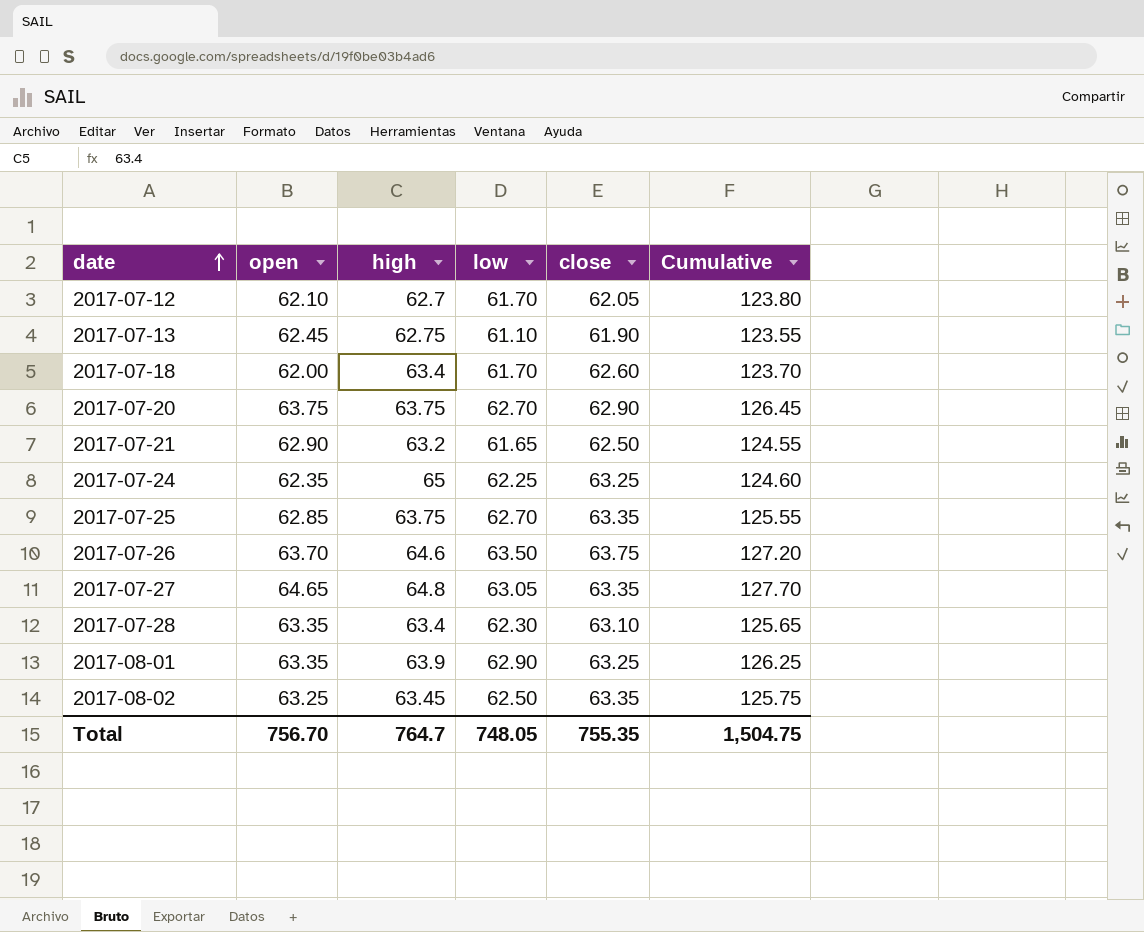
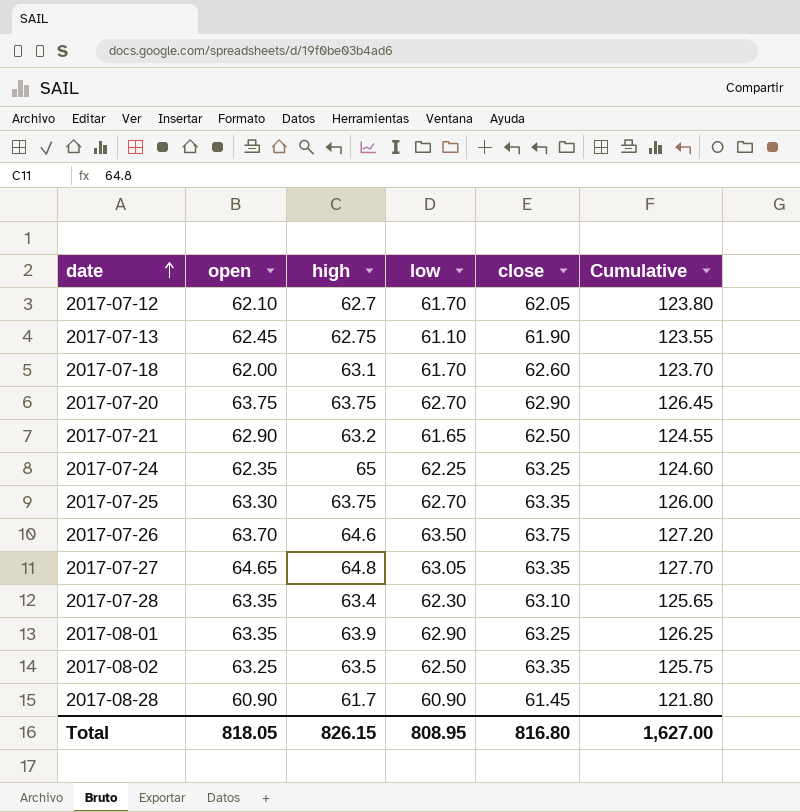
2017-07-18 | high: 63.4 -> 63.1
2017-07-25 | open: 62.85 -> 63.30
2017-07-25 | Cumulative: 125.55 -> 126.00
2017-08-02 | high: 63.45 -> 63.5
row 2017-08-28: none -> 60.90 | 61.7 | 60.90 | 61.45 | 121.80
Total | open: 756.70 -> 818.05
Total | high: 764.7 -> 826.15
Total | low: 748.05 -> 808.95
Total | close: 755.35 -> 816.80
Total | Cumulative: 1,504.75 -> 1,627.00

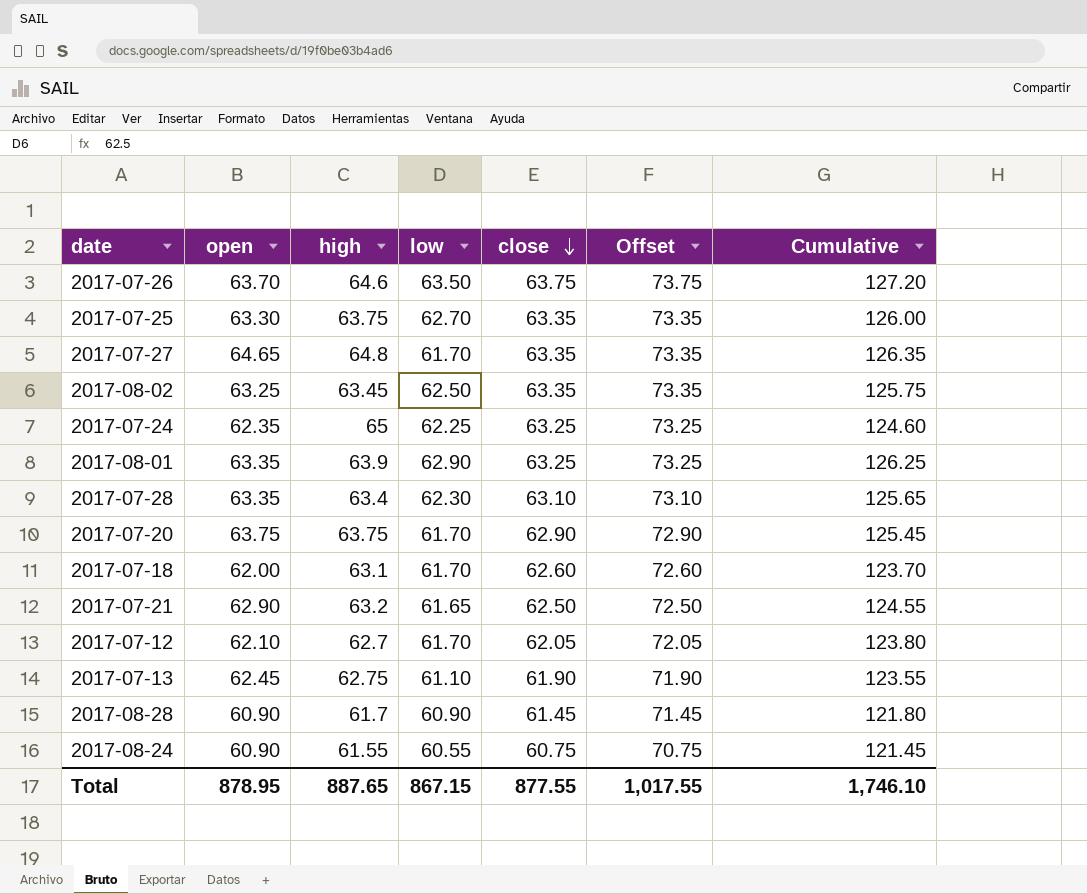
row order: date ascending -> close descending
column Offset | formula: none -> [close] + 10
2017-07-27 | low: 63.05 -> 61.70
2017-07-27 | Cumulative: 127.70 -> 126.35
2017-08-02 | high: 63.5 -> 63.45
2017-07-20 | low: 62.70 -> 61.70
2017-07-20 | Cumulative: 126.45 -> 125.45
row 2017-08-24: none -> 60.90 | 61.55 | 60.55 | 60.75 | 70.75 | 121.45
Total | open: 818.05 -> 878.95
Total | high: 826.15 -> 887.65
Total | low: 808.95 -> 867.15
Total | close: 816.80 -> 877.55
Total | Cumulative: 1,627.00 -> 1,746.10

